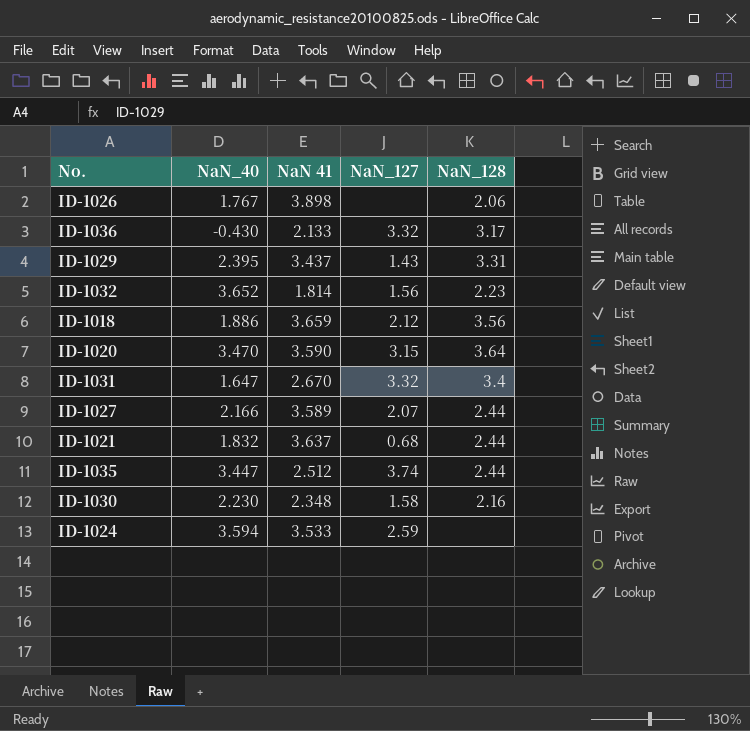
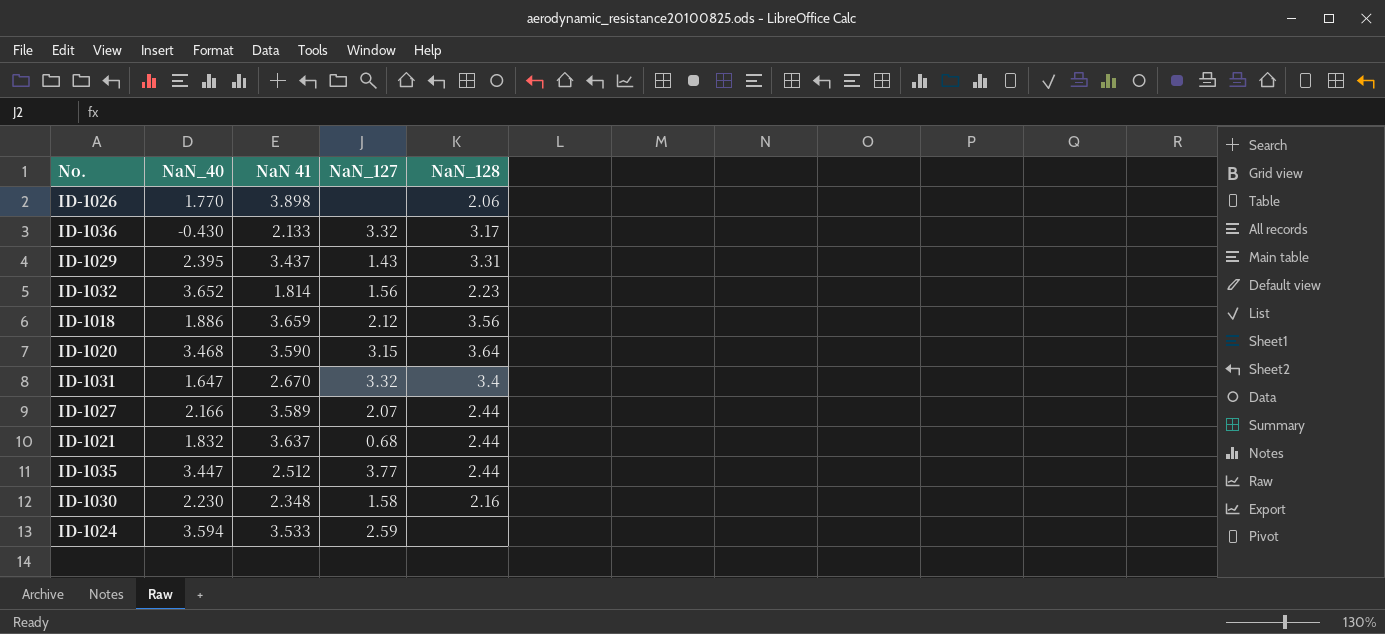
ID-1026 | NaN_40: 1.767 -> 1.770
ID-1020 | NaN_40: 3.470 -> 3.468
ID-1035 | NaN_127: 3.74 -> 3.77

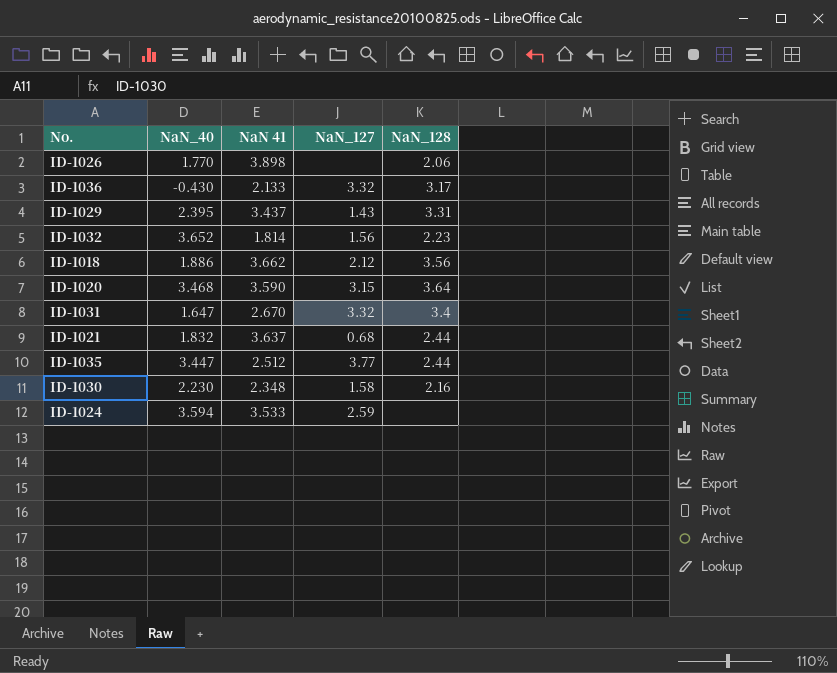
row ID-1027: 2.166 | 3.589 | 2.07 | 2.44 -> none
ID-1018 | NaN 41: 3.659 -> 3.662

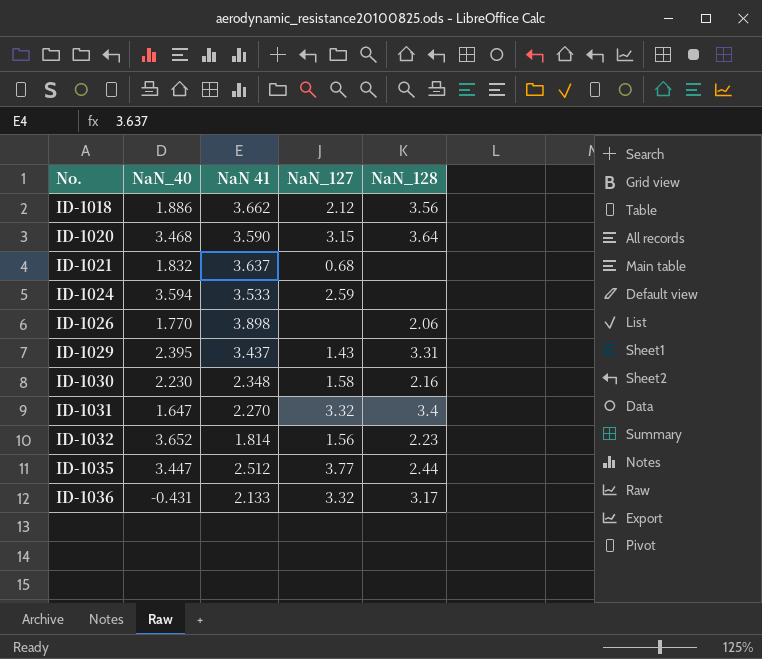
row order: none -> No. ascending
ID-1021 | NaN_128: 2.44 -> none
ID-1031 | NaN 41: 2.670 -> 2.270
ID-1036 | NaN_40: -0.430 -> -0.431

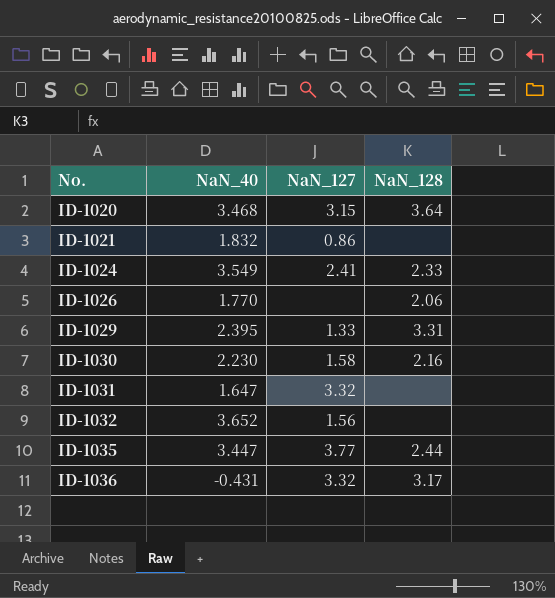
column NaN 41 | position: 3 -> none
row ID-1018: 1.886 | 3.662 | 2.12 | 3.56 -> none
ID-1021 | NaN_127: 0.68 -> 0.86
ID-1024 | NaN_40: 3.594 -> 3.549
ID-1024 | NaN_127: 2.59 -> 2.41
ID-1024 | NaN_128: none -> 2.33
ID-1029 | NaN_127: 1.43 -> 1.33
ID-1031 | NaN_128: 3.4 -> none
ID-1032 | NaN_128: 2.23 -> none

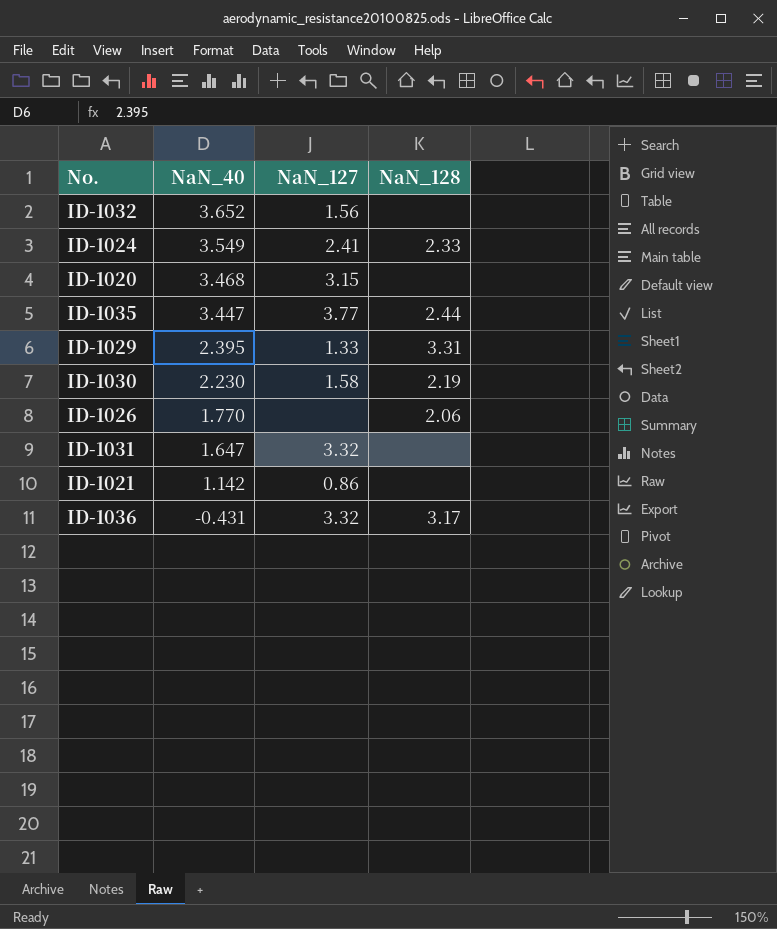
row order: No. ascending -> NaN_40 descending
ID-1020 | NaN_128: 3.64 -> none
ID-1030 | NaN_128: 2.16 -> 2.19
ID-1021 | NaN_40: 1.832 -> 1.142

